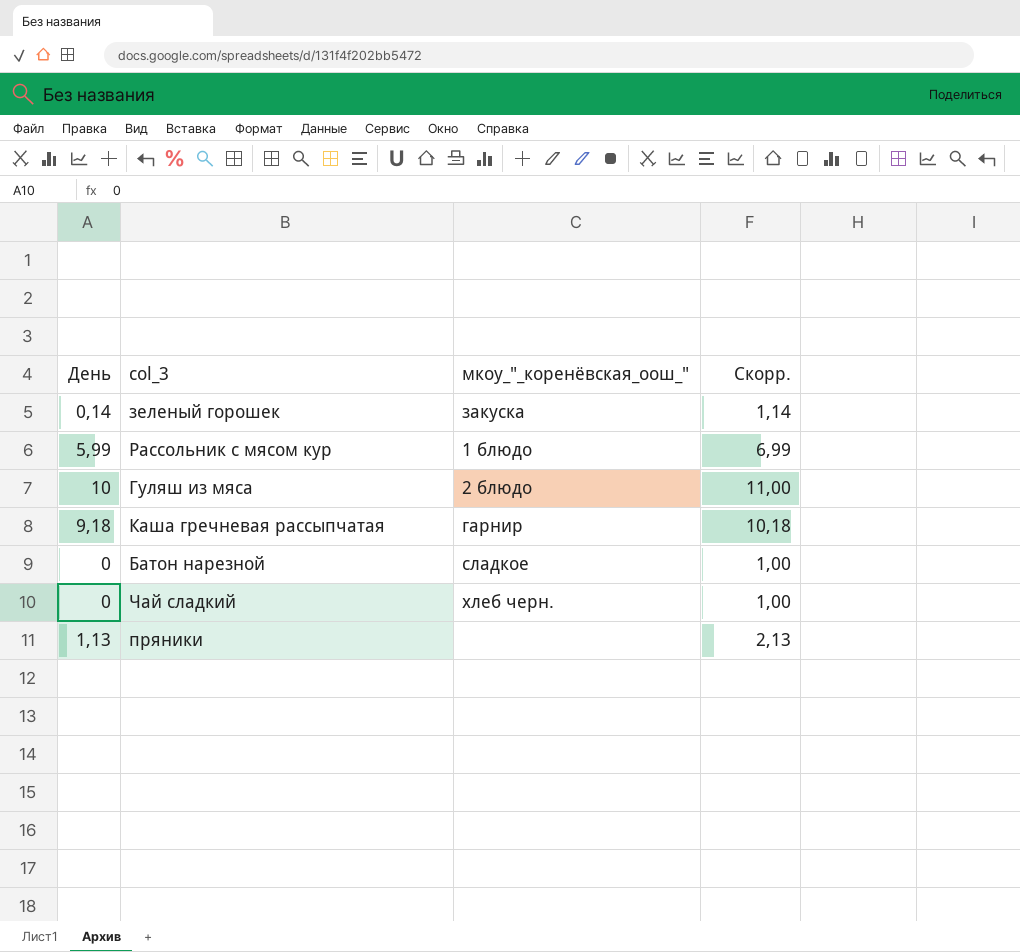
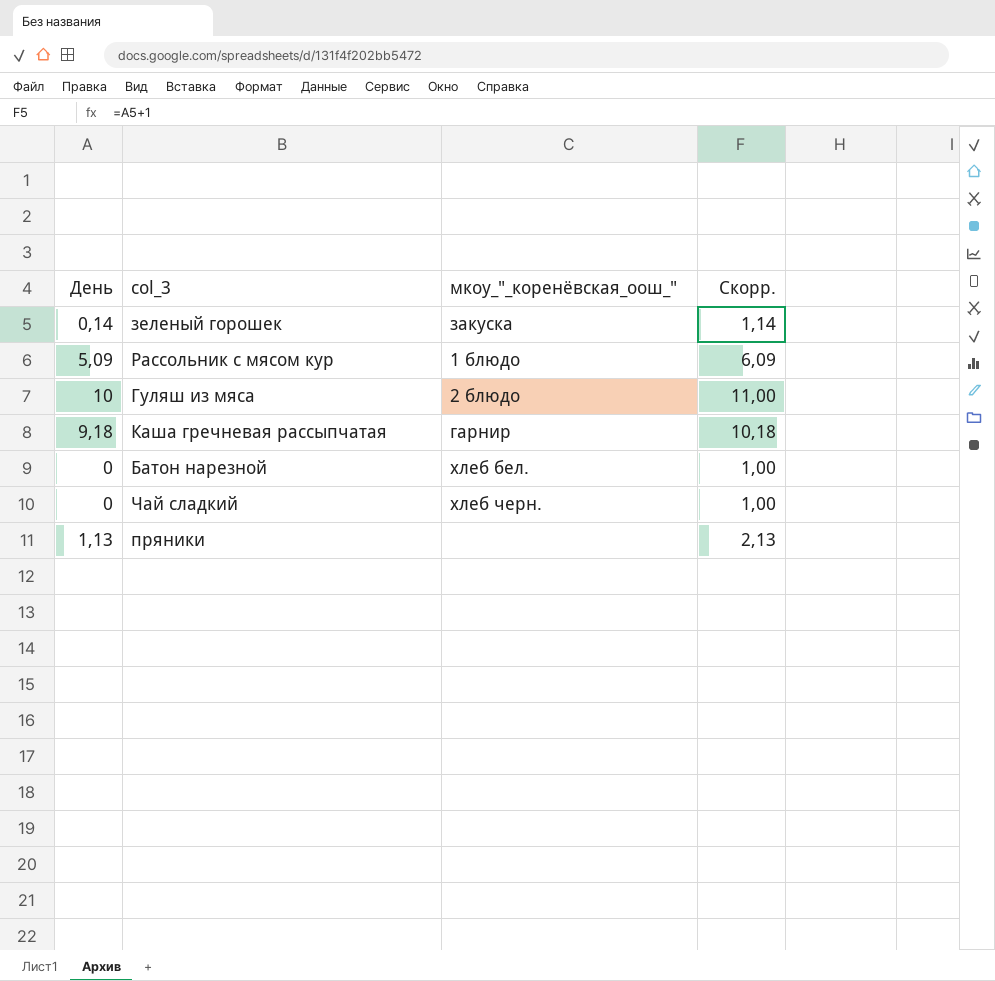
Рассольник с мясом кур | День: 5,99 -> 5,09
Рассольник с мясом кур | Скорр.: 6,99 -> 6,09
Батон нарезной | мкоу_"_коренёвская_оош_": сладкое -> хлеб бел.

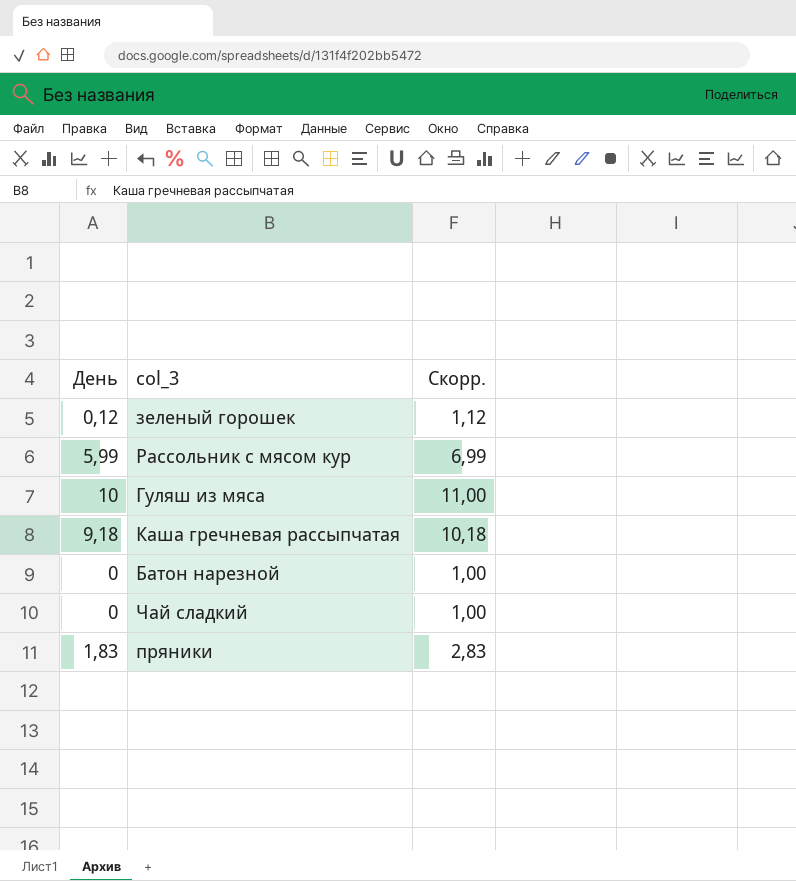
column мкоу_"_коренёвская_оош_" | position: 3 -> none
зеленый горошек | День: 0,14 -> 0,12
зеленый горошек | Скорр.: 1,14 -> 1,12
Рассольник с мясом кур | День: 5,09 -> 5,99
Рассольник с мясом кур | Скорр.: 6,09 -> 6,99
пряники | День: 1,13 -> 1,83
пряники | Скорр.: 2,13 -> 2,83

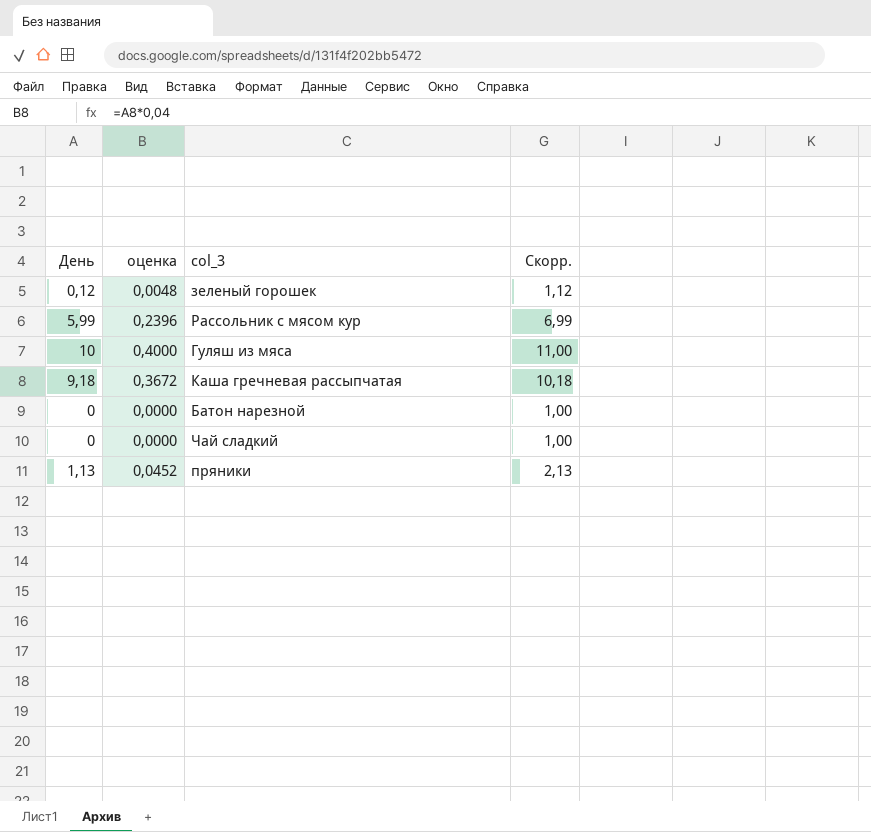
column оценка | formula: none -> [День] * 0,04
пряники | День: 1,83 -> 1,13
пряники | Скорр.: 2,83 -> 2,13

